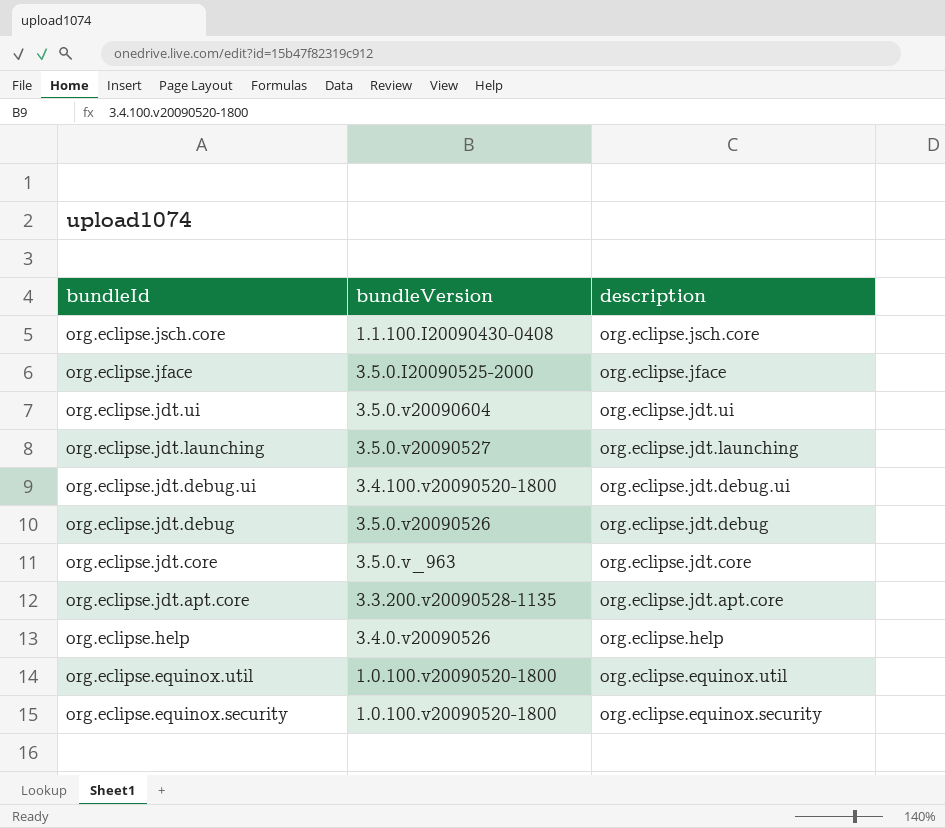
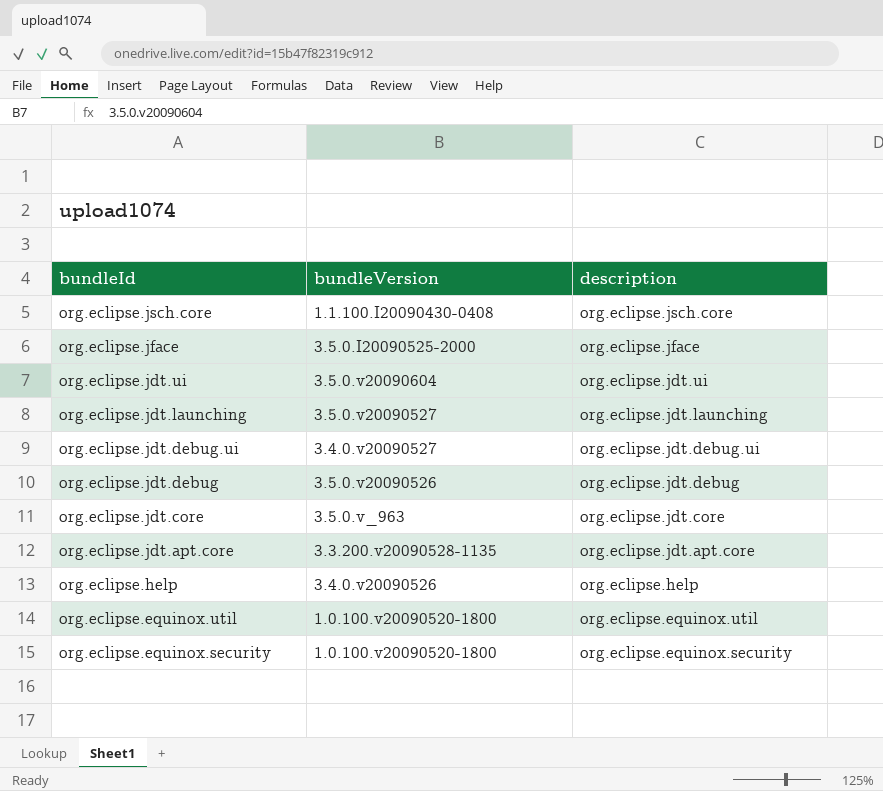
org.eclipse.jdt.debug.ui | bundleVersion: 3.4.100.v20090520-1800 -> 3.4.0.v20090527

